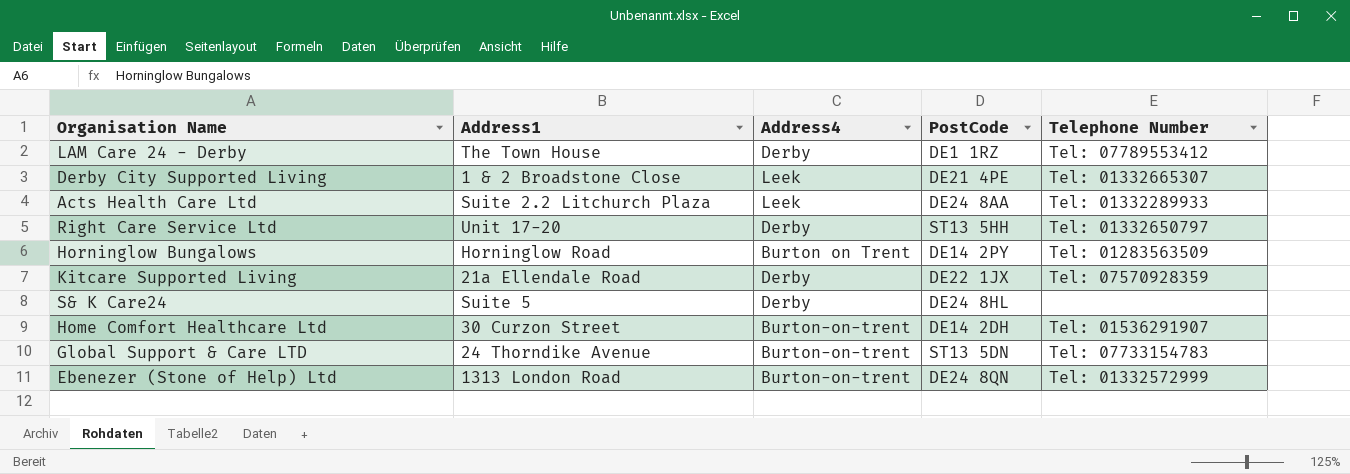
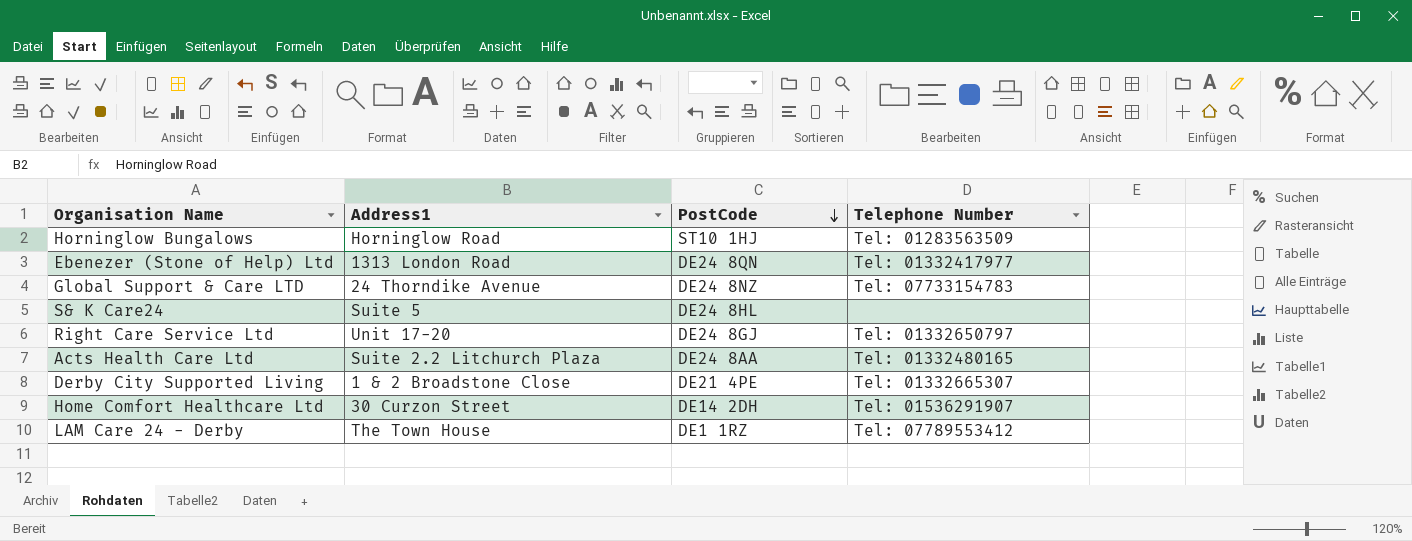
row order: none -> PostCode descending
column Address4 | position: 3 -> none
row Kitcare Supported Living: 21a Ellendale Road | Derby | DE22 1JX | Tel: 07570928359 -> none
Horninglow Bungalows | PostCode: DE14 2PY -> ST10 1HJ
Ebenezer (Stone of Help) Ltd | Telephone Number: Tel: 01332572999 -> Tel: 01332417977
Global Support & Care LTD | PostCode: ST13 5DN -> DE24 8NZ
Right Care Service Ltd | PostCode: ST13 5HH -> DE24 8GJ
Acts Health Care Ltd | Telephone Number: Tel: 01332289933 -> Tel: 01332480165

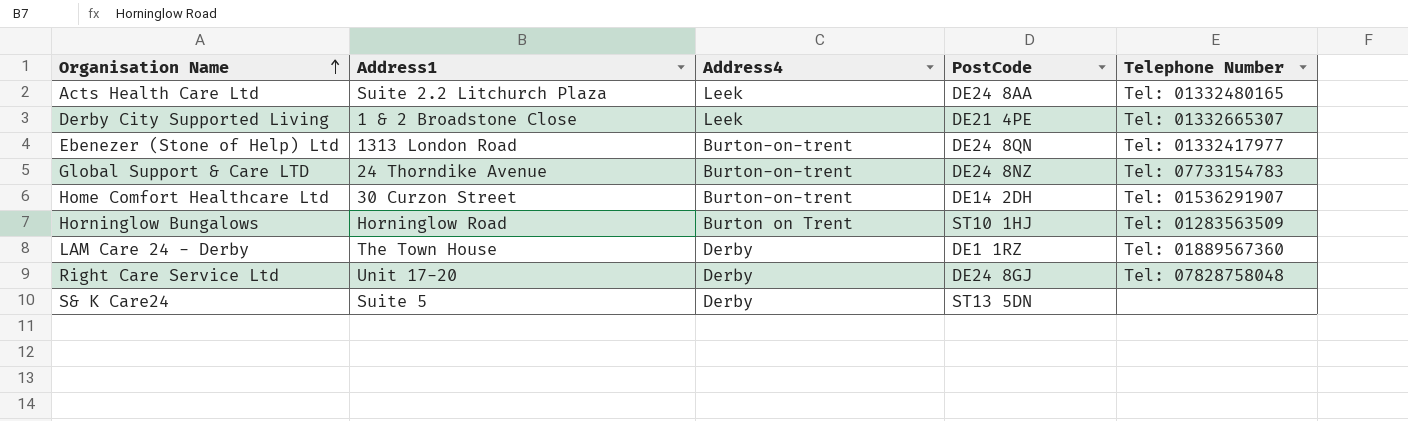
row order: PostCode descending -> Organisation Name ascending
column Address4 | position: none -> 3
LAM Care 24 - Derby | Telephone Number: Tel: 07789553412 -> Tel: 01889567360
Right Care Service Ltd | Telephone Number: Tel: 01332650797 -> Tel: 07828758048
S& K Care24 | PostCode: DE24 8HL -> ST13 5DN

